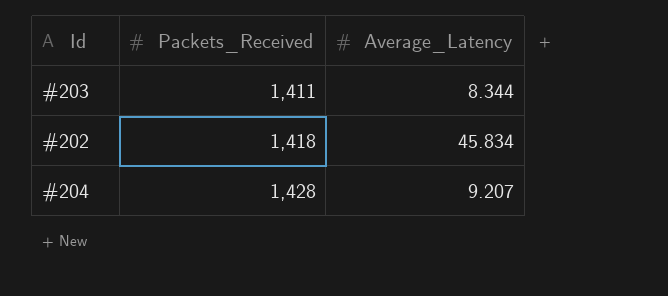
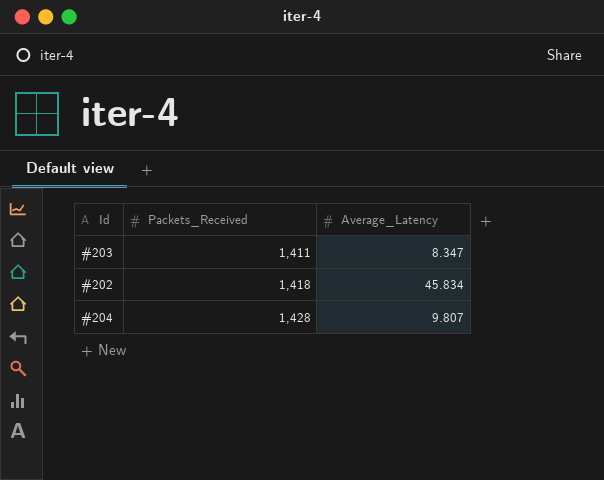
#203 | Average_Latency: 8.344 -> 8.347
#204 | Average_Latency: 9.207 -> 9.807

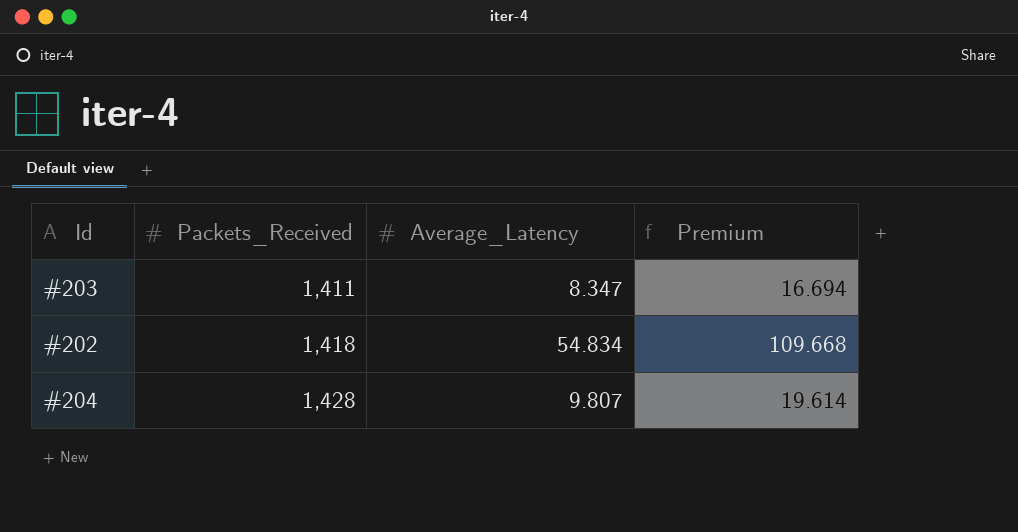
column Premium | formula: none -> [Average_Latency] * 2
#202 | Average_Latency: 45.834 -> 54.834

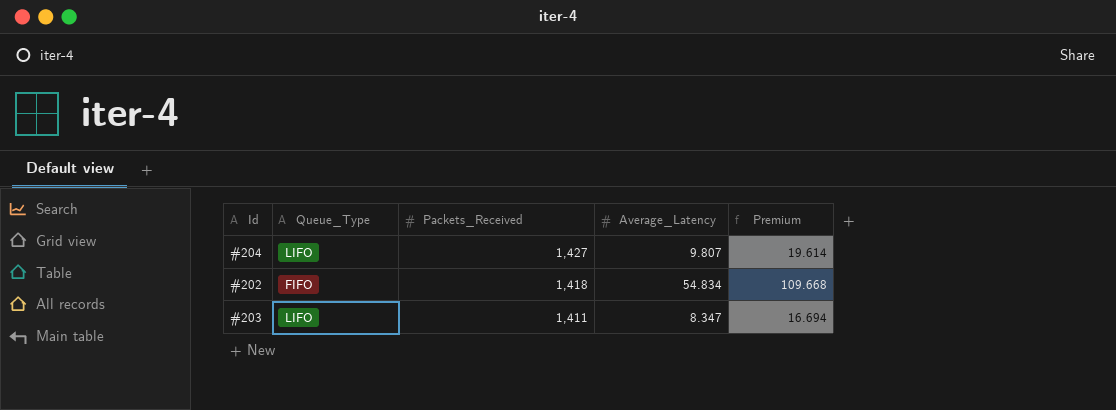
row order: Packets_Received ascending -> Packets_Received descending
column Queue_Type | position: none -> 2
#204 | Packets_Received: 1,428 -> 1,427

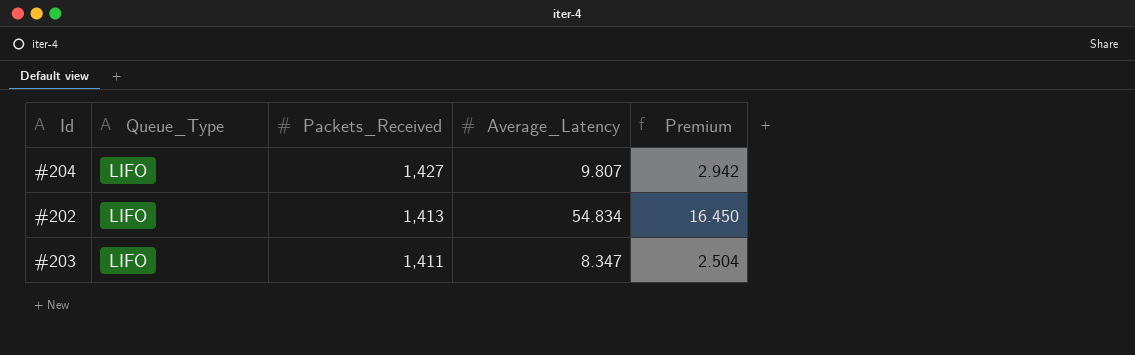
column Premium | formula: [Average_Latency] * 2 -> [Average_Latency] * 0.3
#202 | Queue_Type: FIFO -> LIFO
#202 | Packets_Received: 1,418 -> 1,413

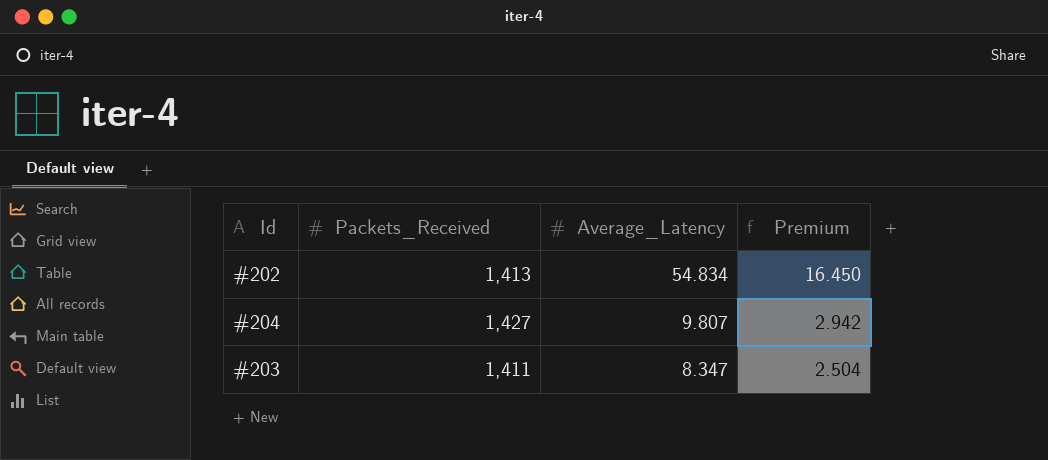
row order: Packets_Received descending -> Average_Latency descending
column Queue_Type | position: 2 -> none

